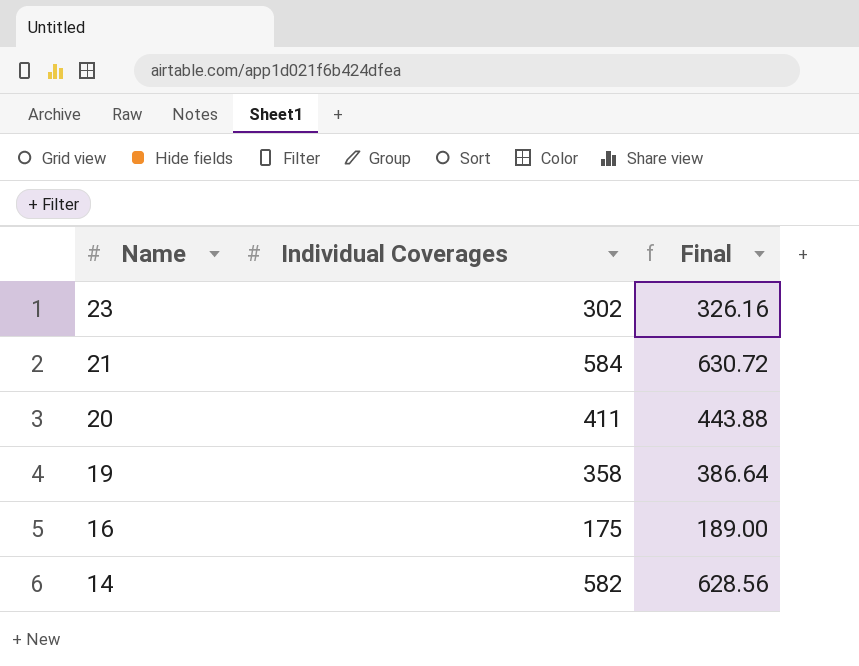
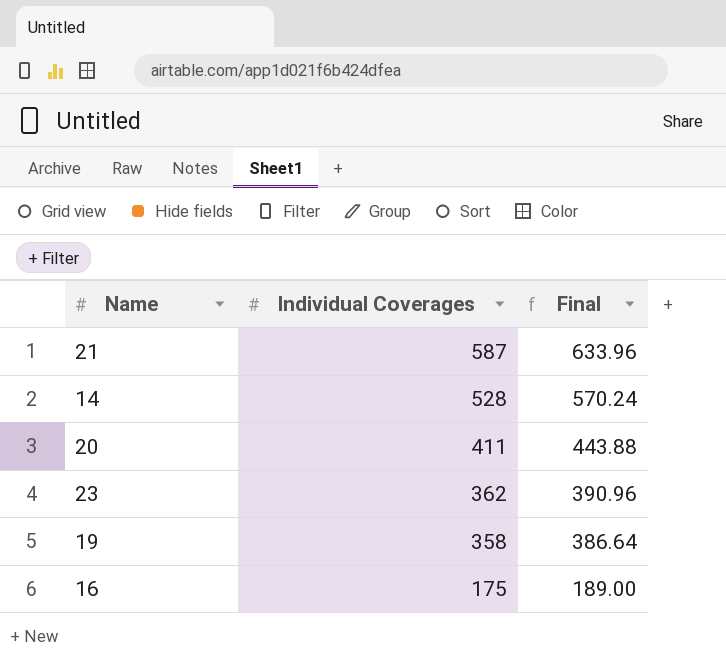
row order: Name descending -> Individual Coverages descending
21 | Individual Coverages: 584 -> 587
21 | Final: 630.72 -> 633.96
14 | Individual Coverages: 582 -> 528
14 | Final: 628.56 -> 570.24
23 | Individual Coverages: 302 -> 362
23 | Final: 326.16 -> 390.96

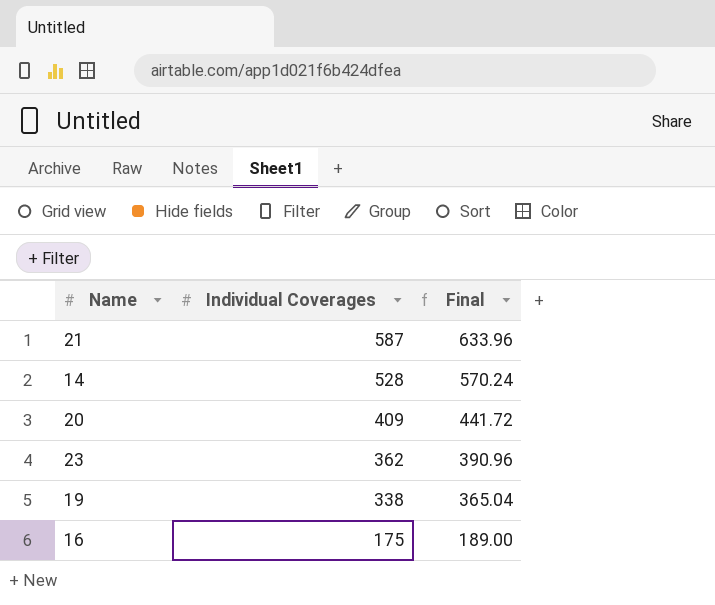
20 | Individual Coverages: 411 -> 409
20 | Final: 443.88 -> 441.72
19 | Individual Coverages: 358 -> 338
19 | Final: 386.64 -> 365.04

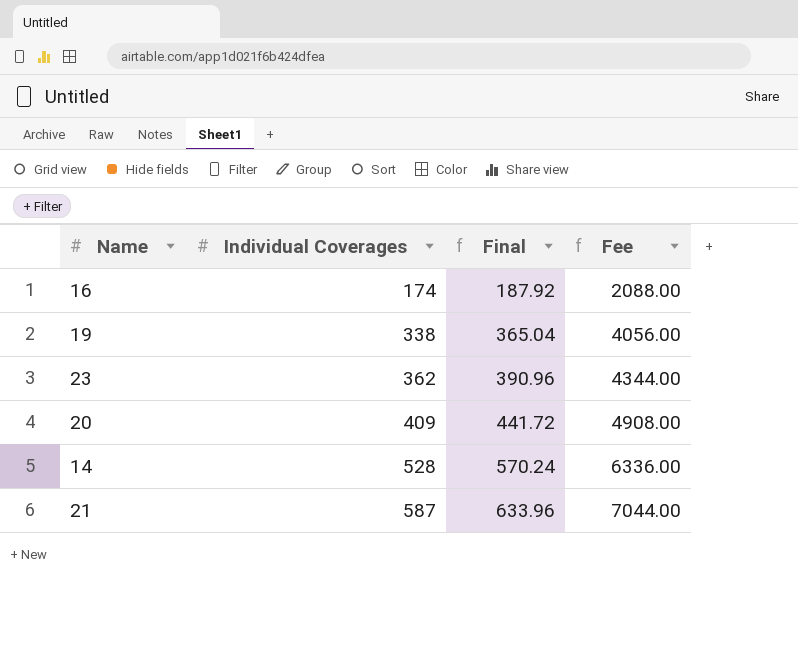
row order: Individual Coverages descending -> Individual Coverages ascending
column Fee | formula: none -> [Individual Coverages] * 12
16 | Individual Coverages: 175 -> 174
16 | Final: 189.00 -> 187.92

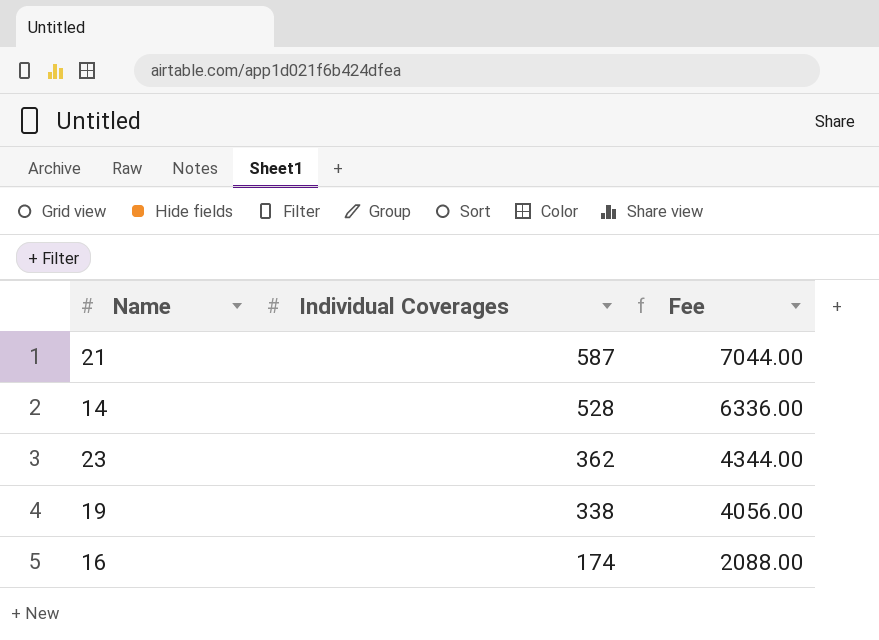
row order: Individual Coverages ascending -> Individual Coverages descending
column Final | formula: [Individual Coverages] * 1.08 -> none
row 20: 409 | 441.72 | 4908.00 -> none

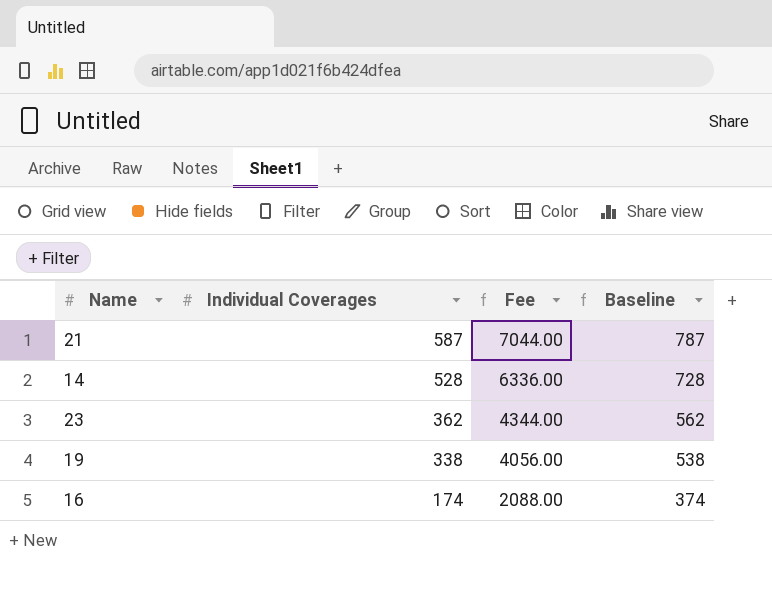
column Baseline | formula: none -> [Individual Coverages] + 200

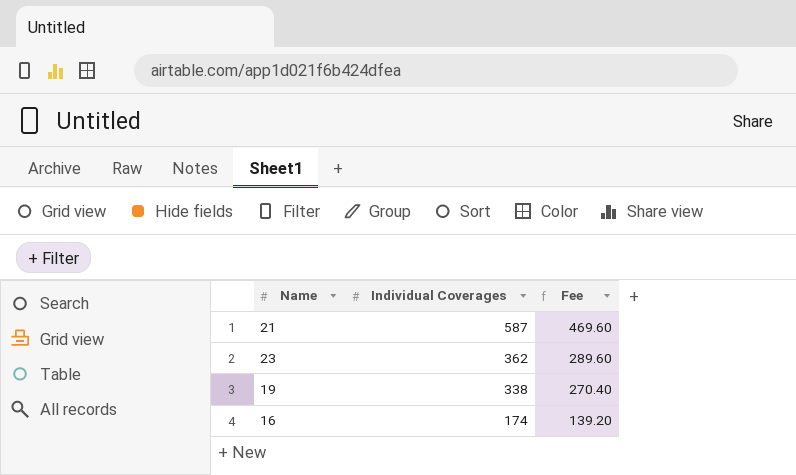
column Baseline | formula: [Individual Coverages] + 200 -> none
column Fee | formula: [Individual Coverages] * 12 -> [Individual Coverages] * 0.8
row 14: 528 | 6336.00 | 728 -> none

